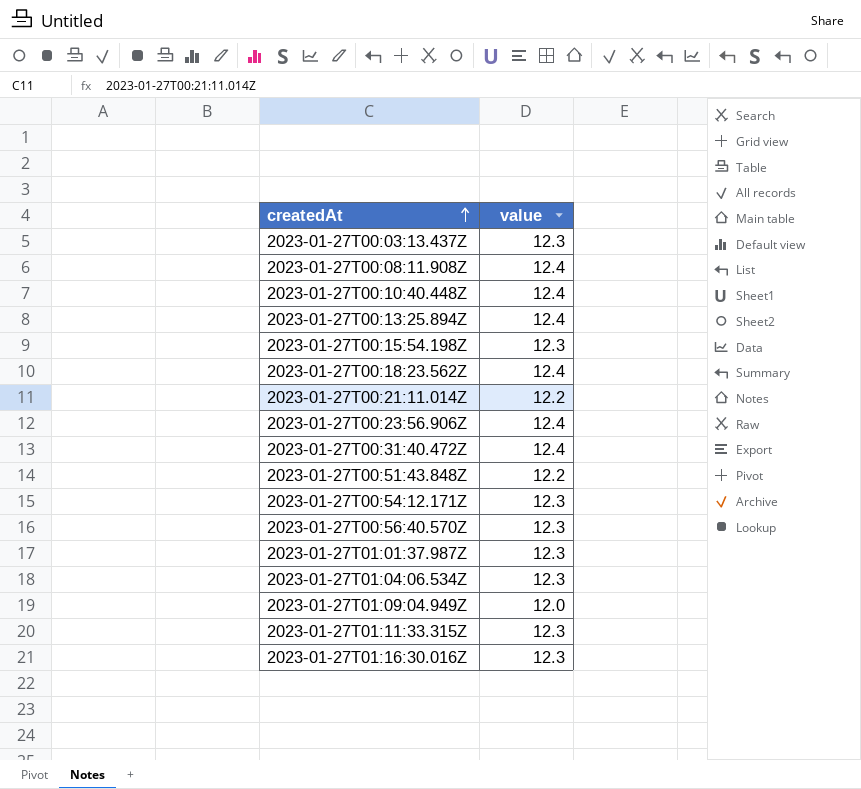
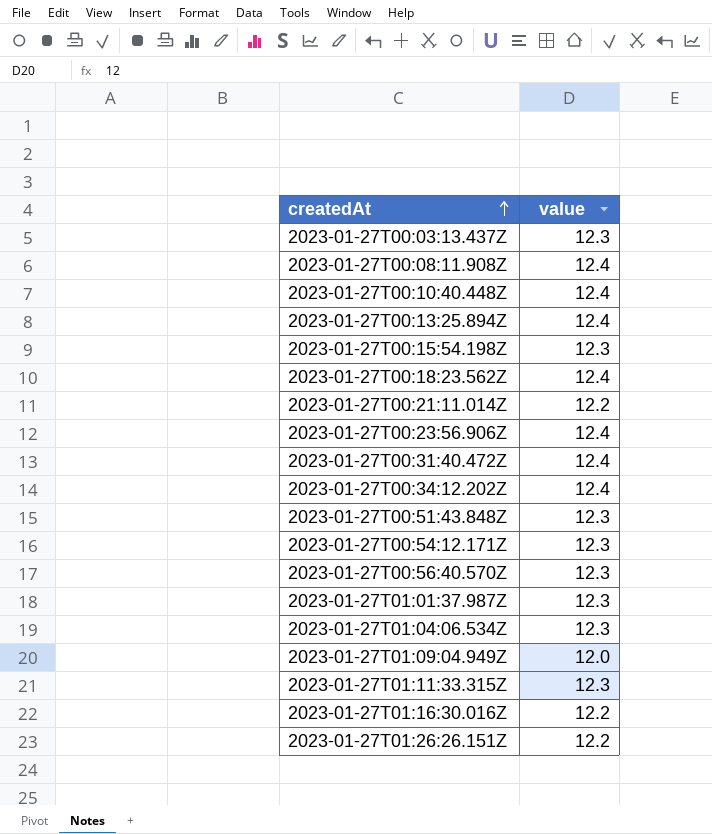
row 2023-01-27T00:34:12.202Z: none -> 12.4
2023-01-27T00:51:43.848Z | value: 12.2 -> 12.3
2023-01-27T01:16:30.016Z | value: 12.3 -> 12.2
row 2023-01-27T01:26:26.151Z: none -> 12.2

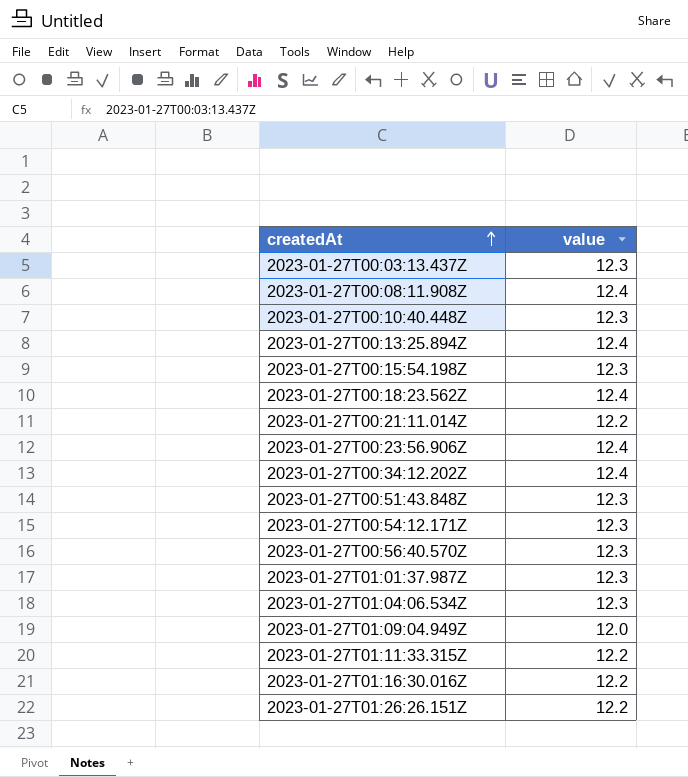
row 2023-01-27T00:31:40.472Z: 12.4 -> none
2023-01-27T00:10:40.448Z | value: 12.4 -> 12.3
2023-01-27T01:11:33.315Z | value: 12.3 -> 12.2

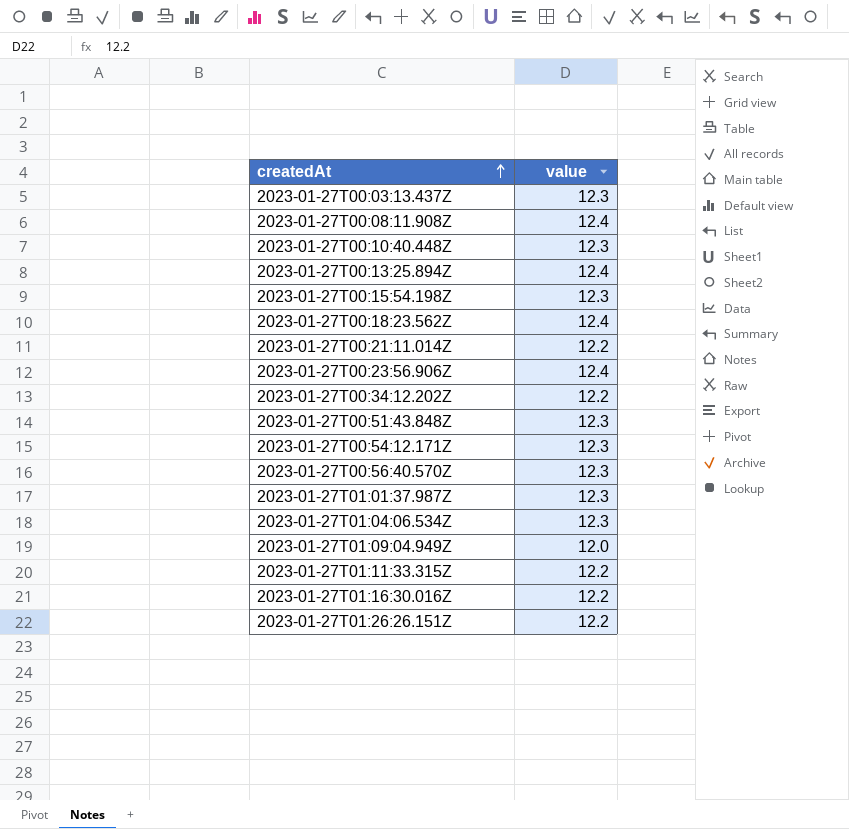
2023-01-27T00:34:12.202Z | value: 12.4 -> 12.2

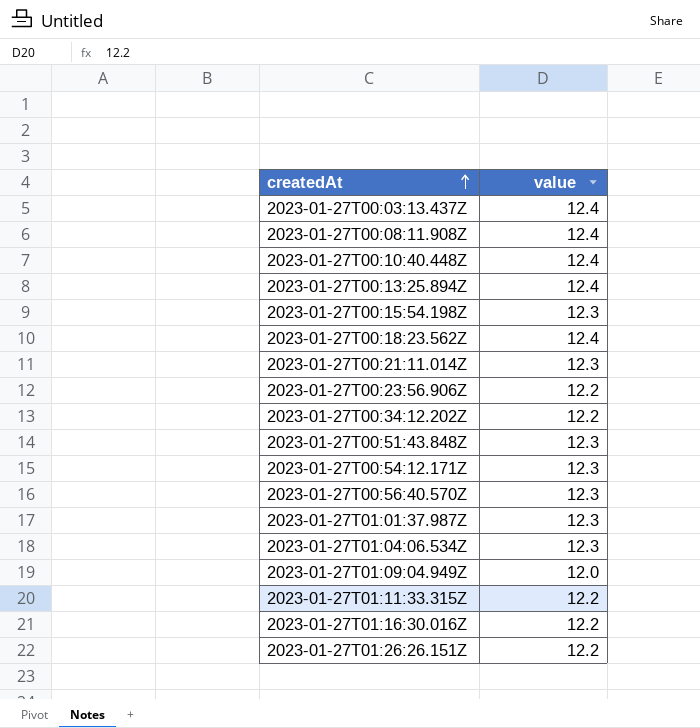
2023-01-27T00:03:13.437Z | value: 12.3 -> 12.4
2023-01-27T00:10:40.448Z | value: 12.3 -> 12.4
2023-01-27T00:21:11.014Z | value: 12.2 -> 12.3
2023-01-27T00:23:56.906Z | value: 12.4 -> 12.2

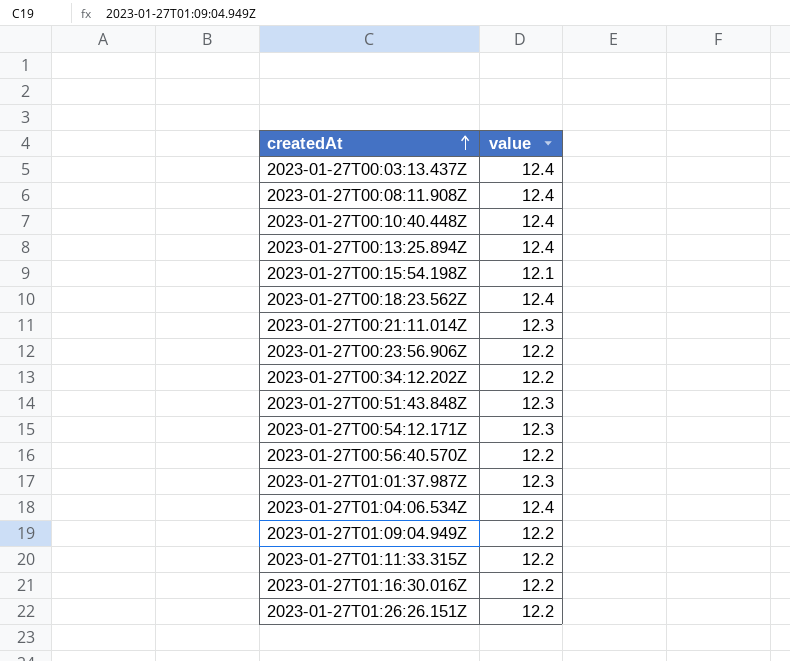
2023-01-27T00:15:54.198Z | value: 12.3 -> 12.1
2023-01-27T00:56:40.570Z | value: 12.3 -> 12.2
2023-01-27T01:04:06.534Z | value: 12.3 -> 12.4
2023-01-27T01:09:04.949Z | value: 12.0 -> 12.2

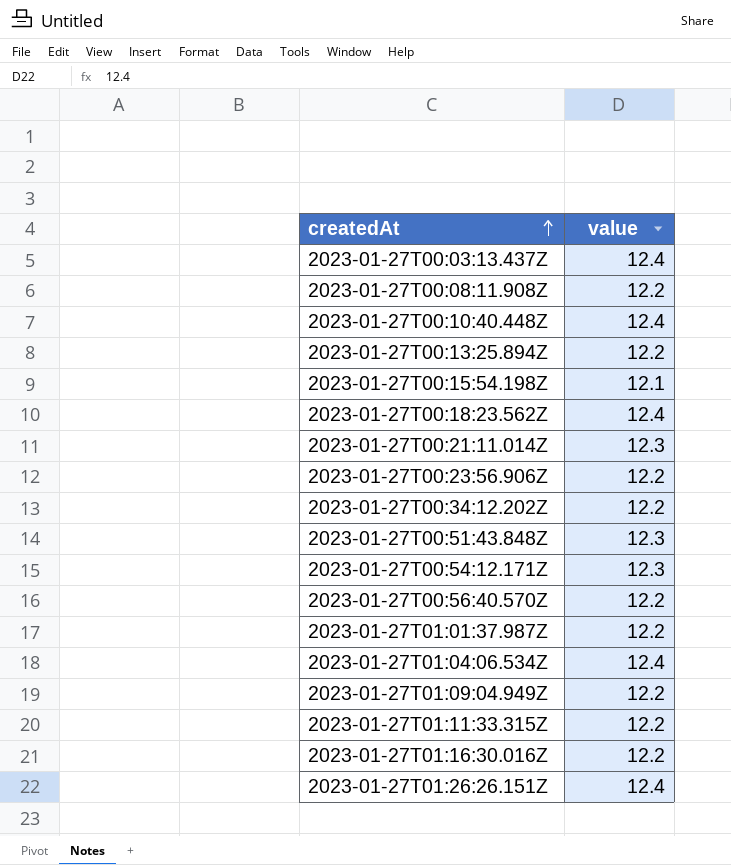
2023-01-27T00:08:11.908Z | value: 12.4 -> 12.2
2023-01-27T00:13:25.894Z | value: 12.4 -> 12.2
2023-01-27T01:01:37.987Z | value: 12.3 -> 12.2
2023-01-27T01:26:26.151Z | value: 12.2 -> 12.4

